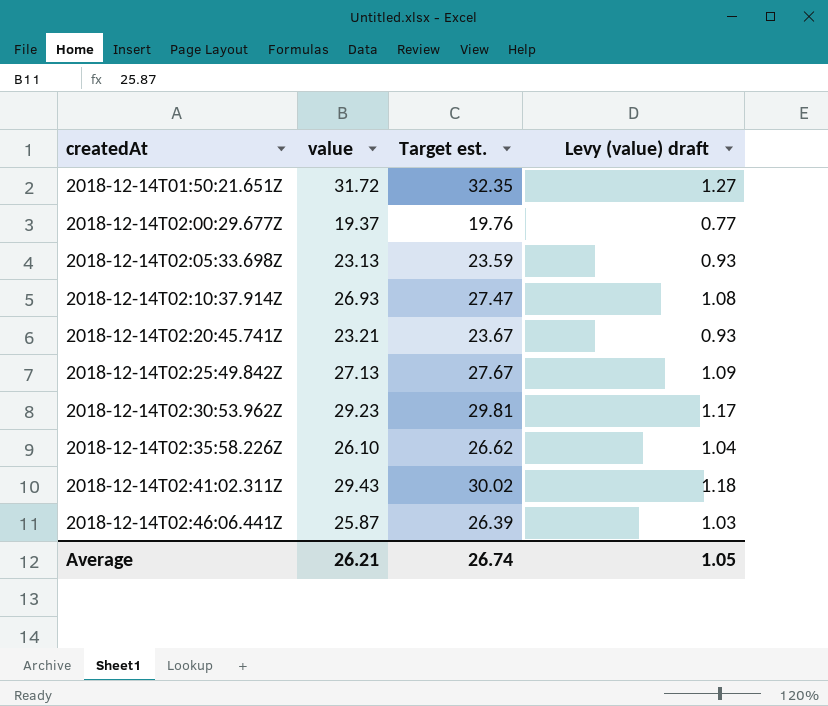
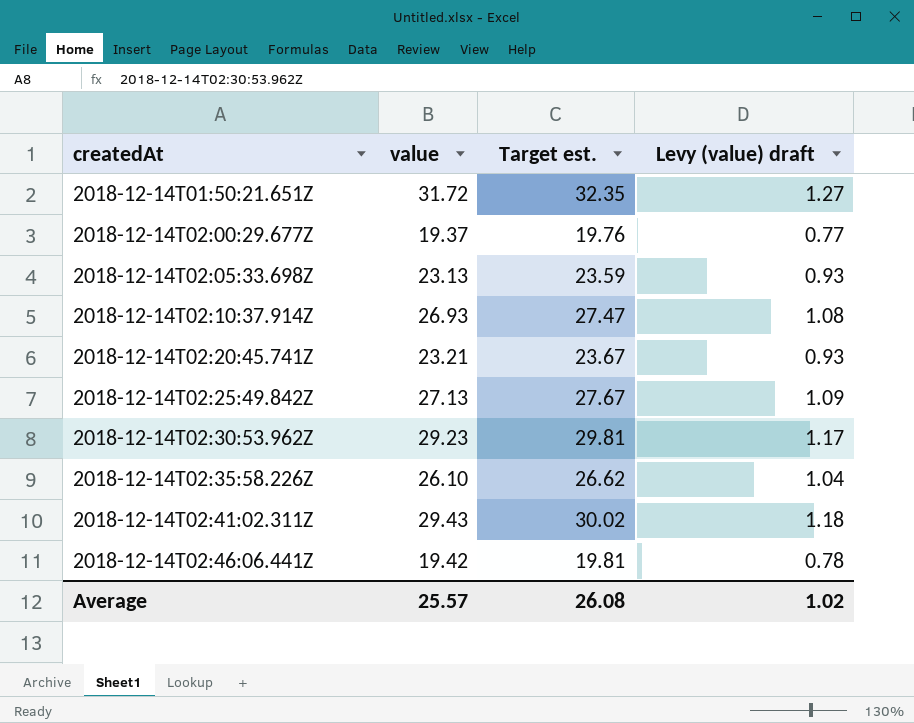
2018-12-14T02:46:06.441Z | value: 25.87 -> 19.42
2018-12-14T02:46:06.441Z | Target est.: 26.39 -> 19.81
2018-12-14T02:46:06.441Z | Levy (value) draft: 1.03 -> 0.78
Average | value: 26.21 -> 25.57
Average | Target est.: 26.74 -> 26.08
Average | Levy (value) draft: 1.05 -> 1.02

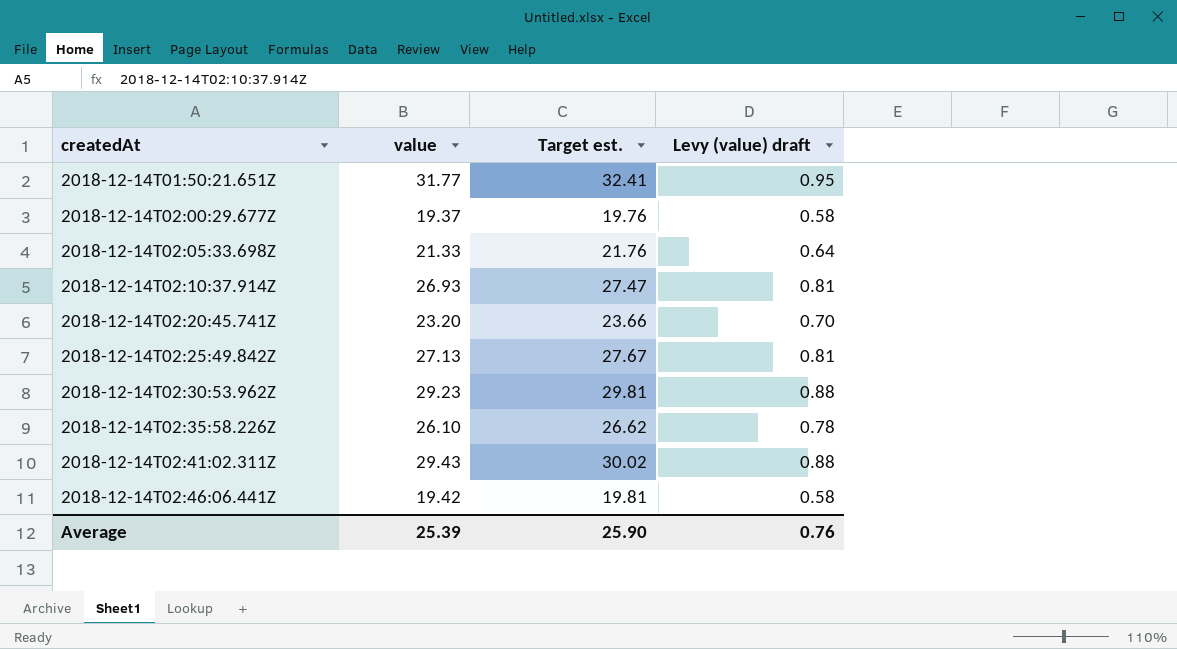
column Levy (value) draft | formula: [value] * 0.04 -> [value] * 0.03
2018-12-14T01:50:21.651Z | value: 31.72 -> 31.77
2018-12-14T01:50:21.651Z | Target est.: 32.35 -> 32.41
2018-12-14T02:05:33.698Z | value: 23.13 -> 21.33
2018-12-14T02:05:33.698Z | Target est.: 23.59 -> 21.76
2018-12-14T02:20:45.741Z | value: 23.21 -> 23.20
2018-12-14T02:20:45.741Z | Target est.: 23.67 -> 23.66
Average | value: 25.57 -> 25.39
Average | Target est.: 26.08 -> 25.90
Average | Levy (value) draft: 1.02 -> 0.76

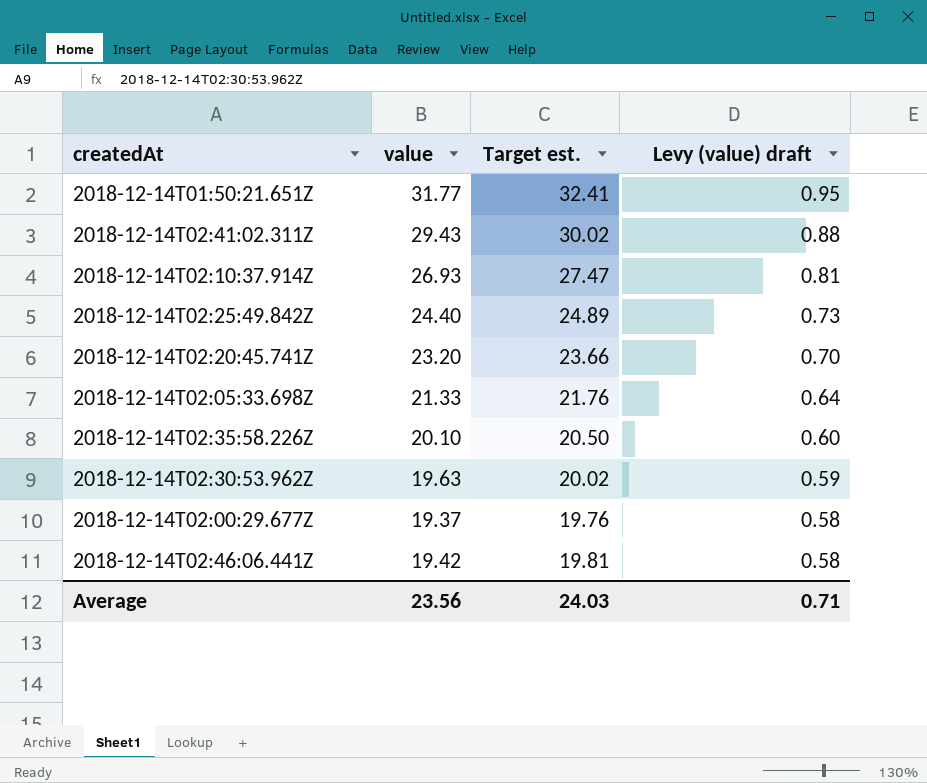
row order: createdAt ascending -> Levy (value) draft descending
2018-12-14T02:25:49.842Z | value: 27.13 -> 24.40
2018-12-14T02:25:49.842Z | Target est.: 27.67 -> 24.89
2018-12-14T02:25:49.842Z | Levy (value) draft: 0.81 -> 0.73
2018-12-14T02:35:58.226Z | value: 26.10 -> 20.10
2018-12-14T02:35:58.226Z | Target est.: 26.62 -> 20.50
2018-12-14T02:35:58.226Z | Levy (value) draft: 0.78 -> 0.60
2018-12-14T02:30:53.962Z | value: 29.23 -> 19.63
2018-12-14T02:30:53.962Z | Target est.: 29.81 -> 20.02
2018-12-14T02:30:53.962Z | Levy (value) draft: 0.88 -> 0.59
Average | value: 25.39 -> 23.56
Average | Target est.: 25.90 -> 24.03
Average | Levy (value) draft: 0.76 -> 0.71

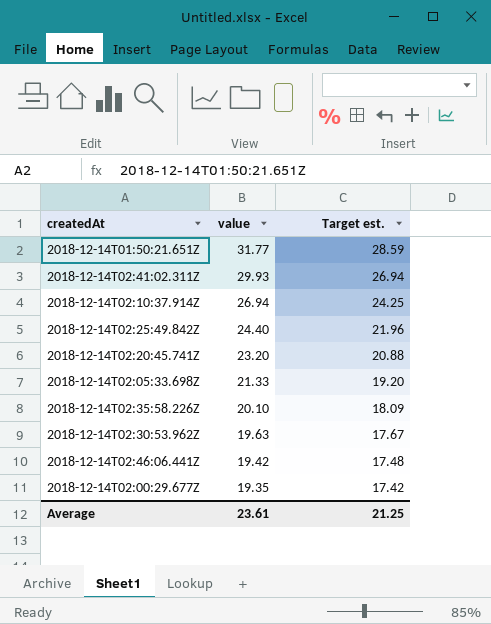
row order: Levy (value) draft descending -> value descending
column Levy (value) draft | formula: [value] * 0.03 -> none
column Target est. | formula: [value] * 1.02 -> [value] * 0.9
2018-12-14T02:41:02.311Z | value: 29.43 -> 29.93
2018-12-14T02:10:37.914Z | value: 26.93 -> 26.94
2018-12-14T02:00:29.677Z | value: 19.37 -> 19.35
Average | value: 23.56 -> 23.61
Average | Target est.: 24.03 -> 21.25

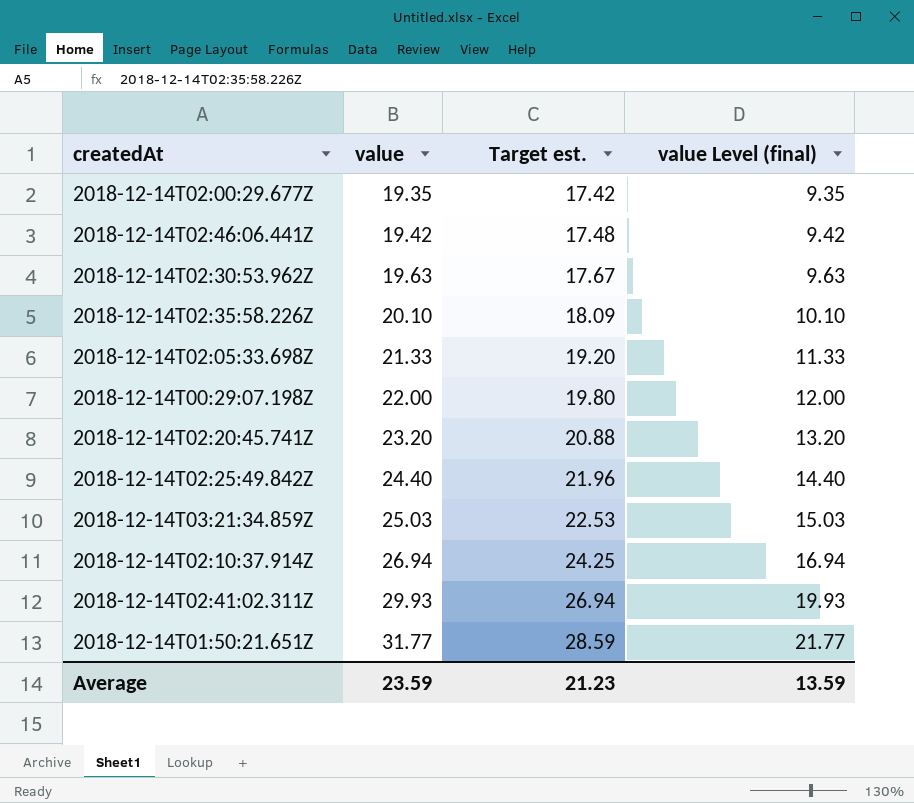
row order: value descending -> value ascending
column value Level (final) | formula: none -> [value] - 10
row 2018-12-14T00:29:07.198Z: none -> 22.00 | 19.80 | 12.00
row 2018-12-14T03:21:34.859Z: none -> 25.03 | 22.53 | 15.03
Average | value: 23.61 -> 23.59
Average | Target est.: 21.25 -> 21.23

